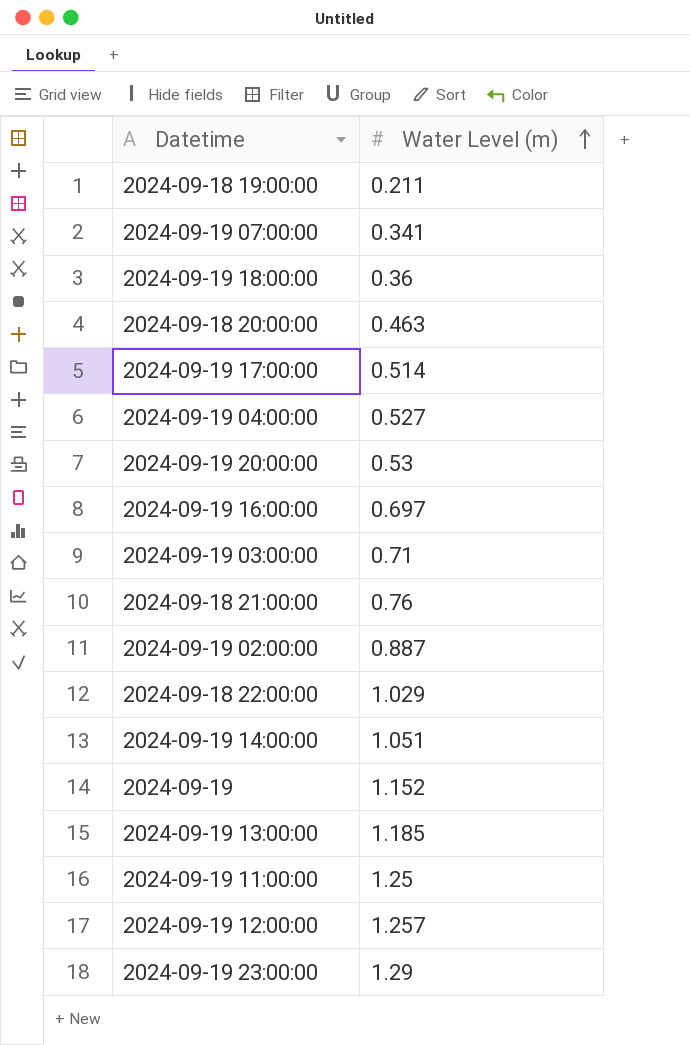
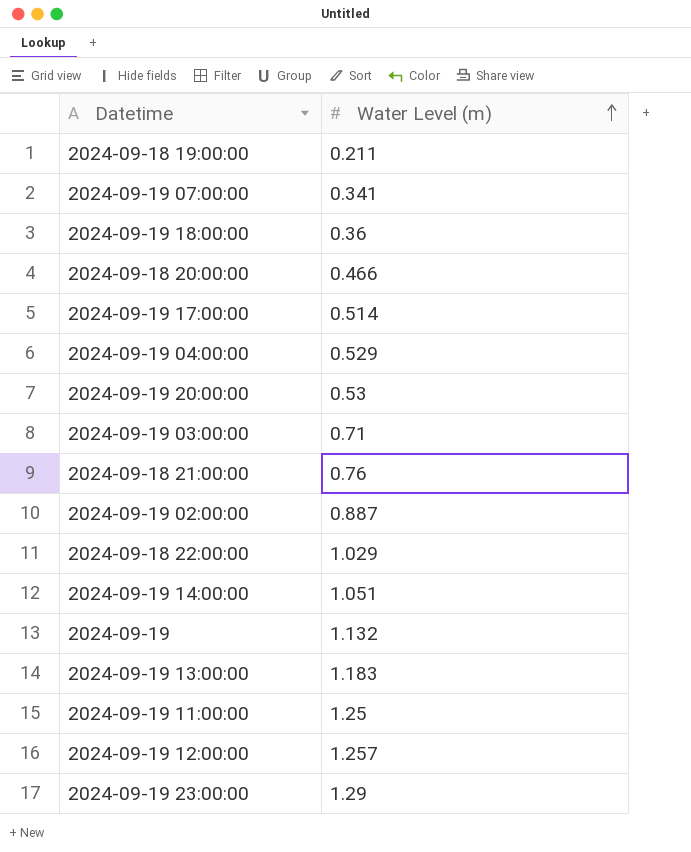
row 2024-09-19 16:00:00: 0.697 -> none
2024-09-18 20:00:00 | Water Level (m): 0.463 -> 0.466
2024-09-19 04:00:00 | Water Level (m): 0.527 -> 0.529
2024-09-19 | Water Level (m): 1.152 -> 1.132
2024-09-19 13:00:00 | Water Level (m): 1.185 -> 1.183

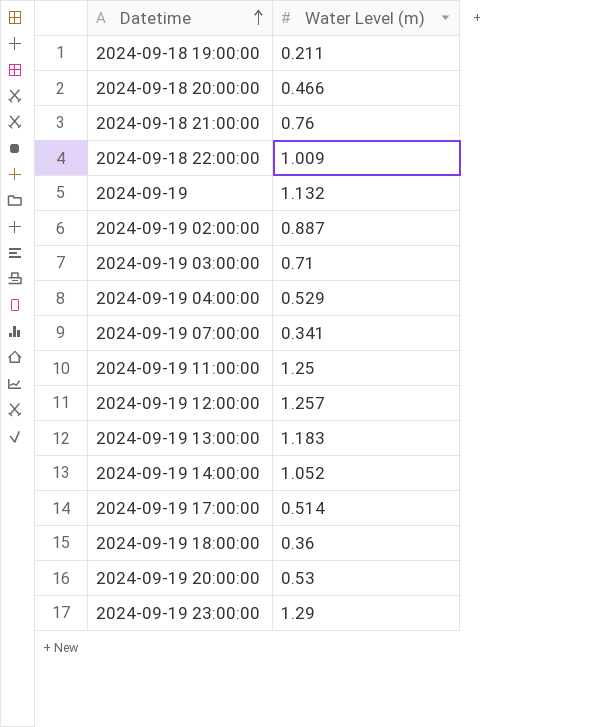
row order: Water Level (m) ascending -> Datetime ascending
2024-09-18 22:00:00 | Water Level (m): 1.029 -> 1.009
2024-09-19 14:00:00 | Water Level (m): 1.051 -> 1.052

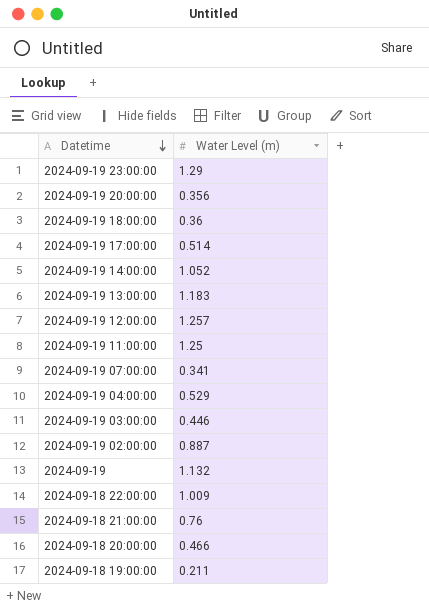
row order: Datetime ascending -> Datetime descending
2024-09-19 20:00:00 | Water Level (m): 0.53 -> 0.356
2024-09-19 03:00:00 | Water Level (m): 0.71 -> 0.446

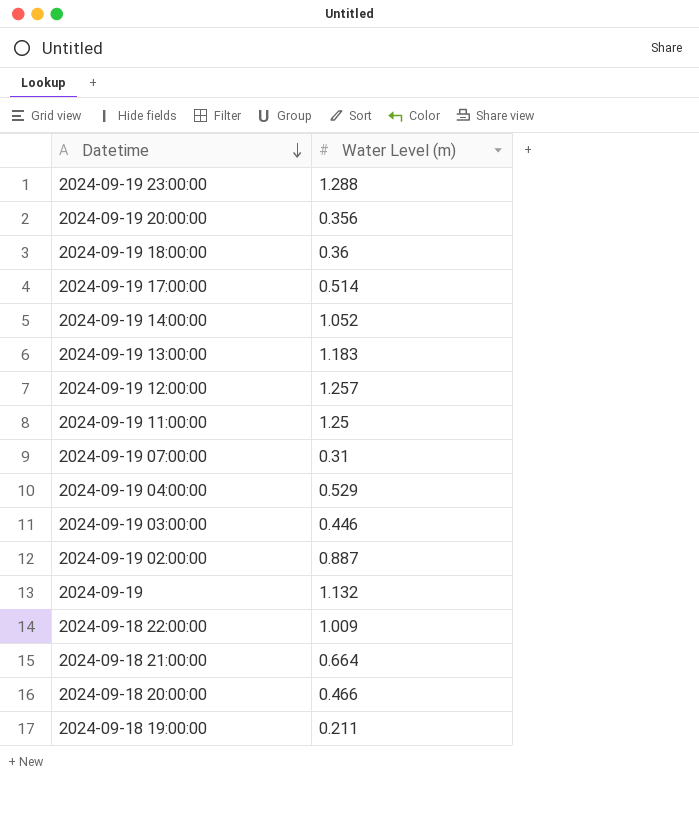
2024-09-19 23:00:00 | Water Level (m): 1.29 -> 1.288
2024-09-19 07:00:00 | Water Level (m): 0.341 -> 0.31
2024-09-18 21:00:00 | Water Level (m): 0.76 -> 0.664

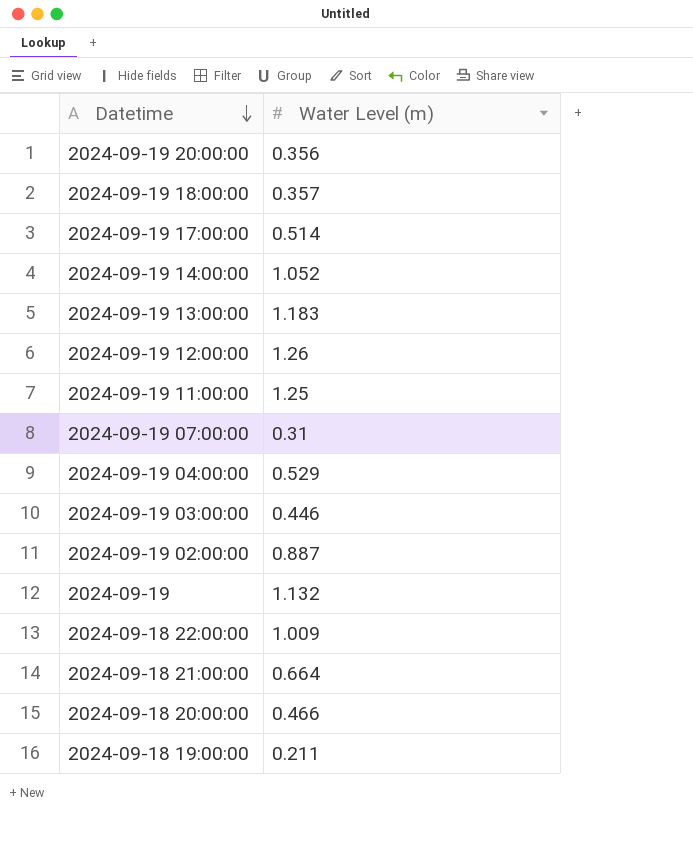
row 2024-09-19 23:00:00: 1.288 -> none
2024-09-19 18:00:00 | Water Level (m): 0.36 -> 0.357
2024-09-19 12:00:00 | Water Level (m): 1.257 -> 1.26

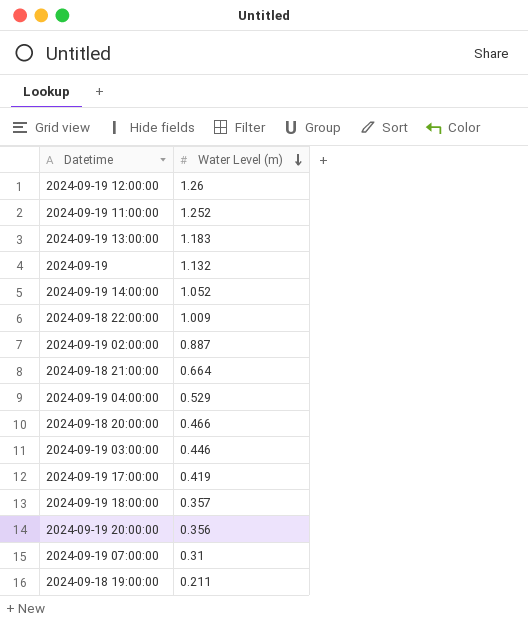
row order: Datetime descending -> Water Level (m) descending
2024-09-19 11:00:00 | Water Level (m): 1.25 -> 1.252
2024-09-19 17:00:00 | Water Level (m): 0.514 -> 0.419

